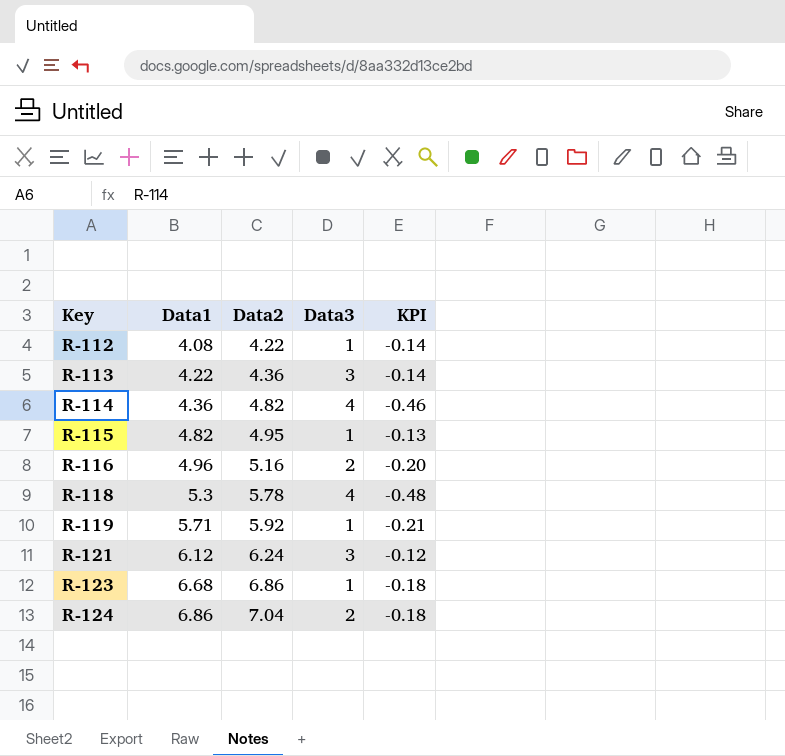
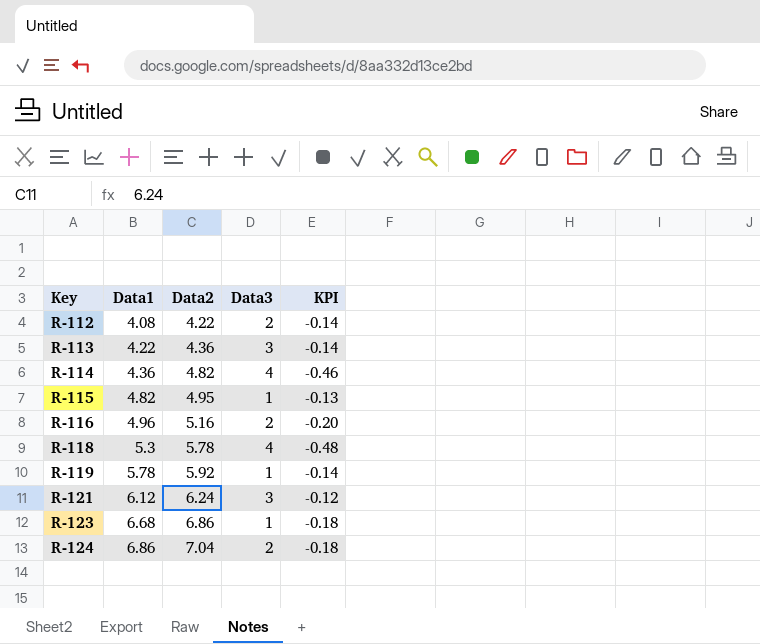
R-112 | Data3: 1 -> 2
R-119 | Data1: 5.71 -> 5.78
R-119 | KPI: -0.21 -> -0.14

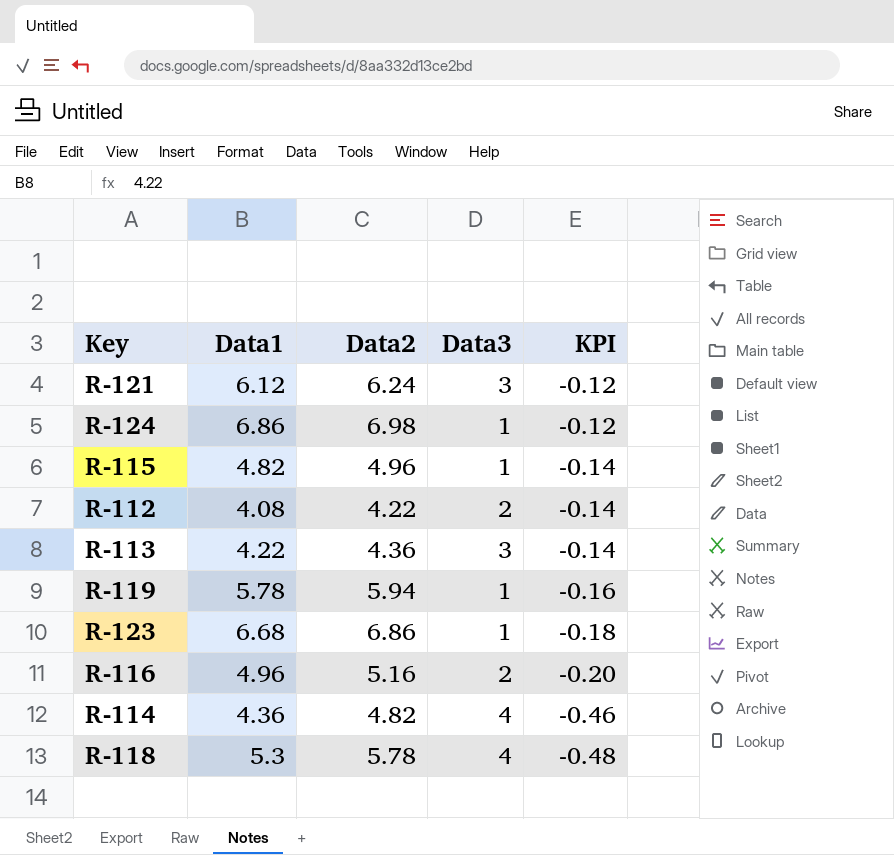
row order: Key ascending -> KPI descending
R-124 | Data2: 7.04 -> 6.98
R-124 | Data3: 2 -> 1
R-124 | KPI: -0.18 -> -0.12
R-115 | Data2: 4.95 -> 4.96
R-115 | KPI: -0.13 -> -0.14
R-119 | Data2: 5.92 -> 5.94
R-119 | KPI: -0.14 -> -0.16

